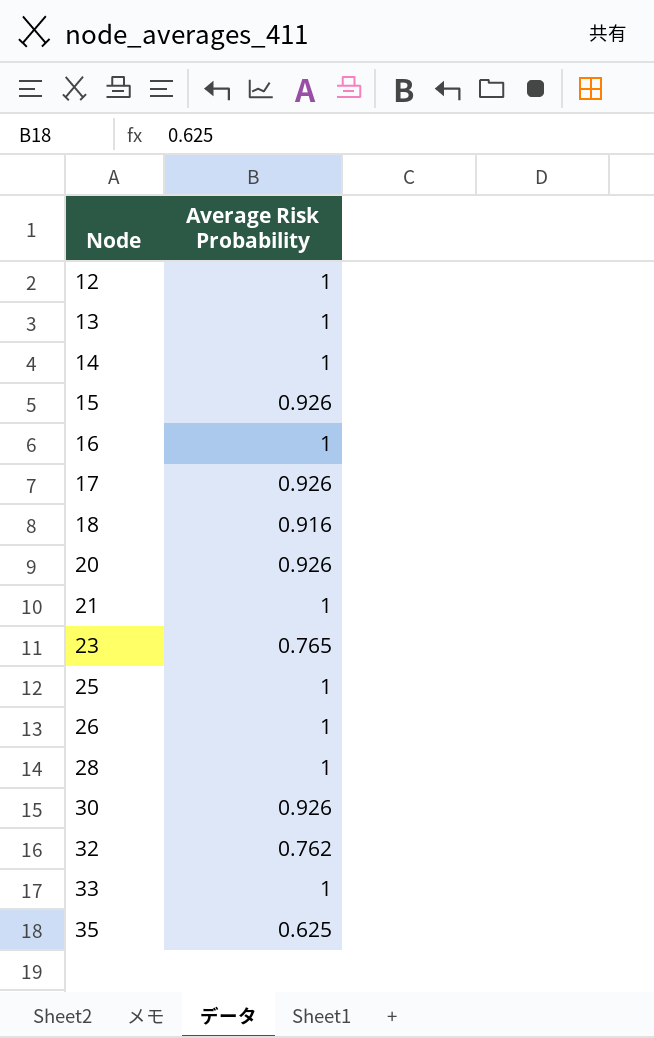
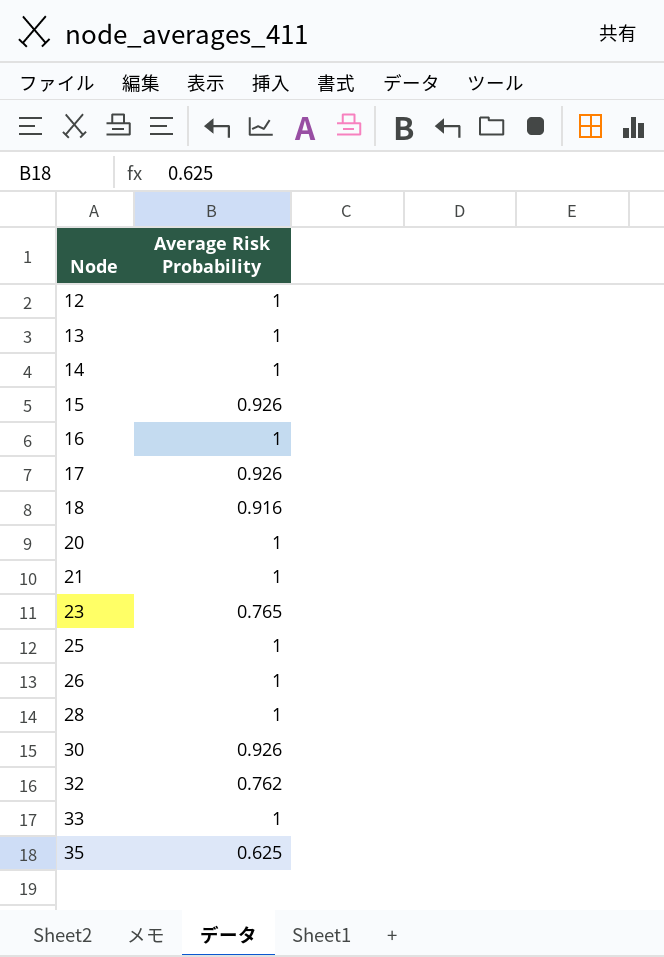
20 | Average Risk Probability: 0.926 -> 1

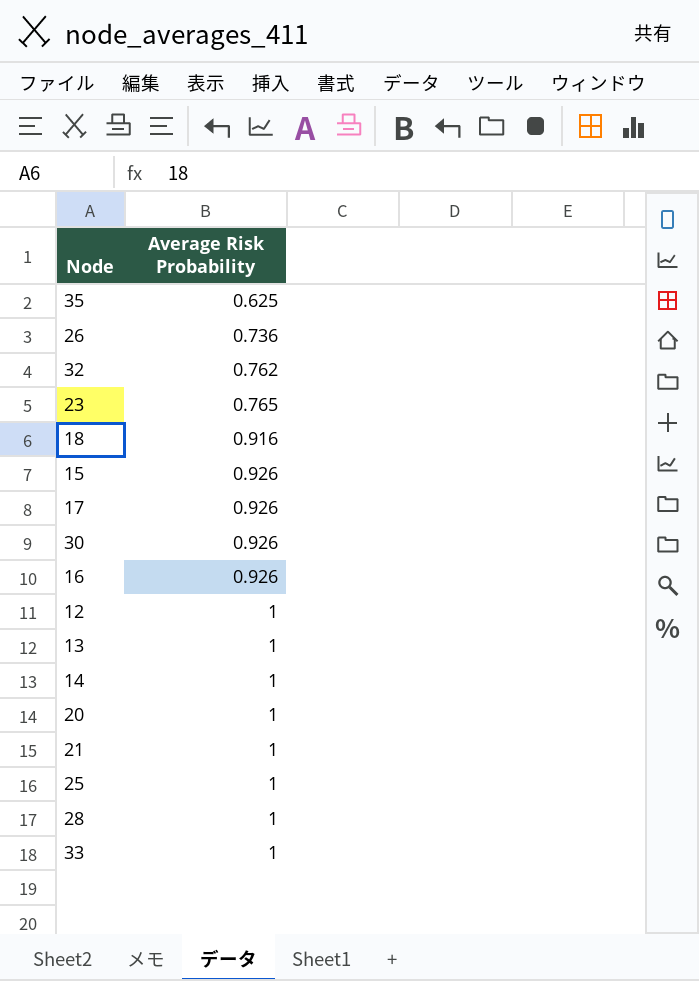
row order: Node ascending -> Average Risk Probability ascending
26 | Average Risk Probability: 1 -> 0.736
16 | Average Risk Probability: 1 -> 0.926

